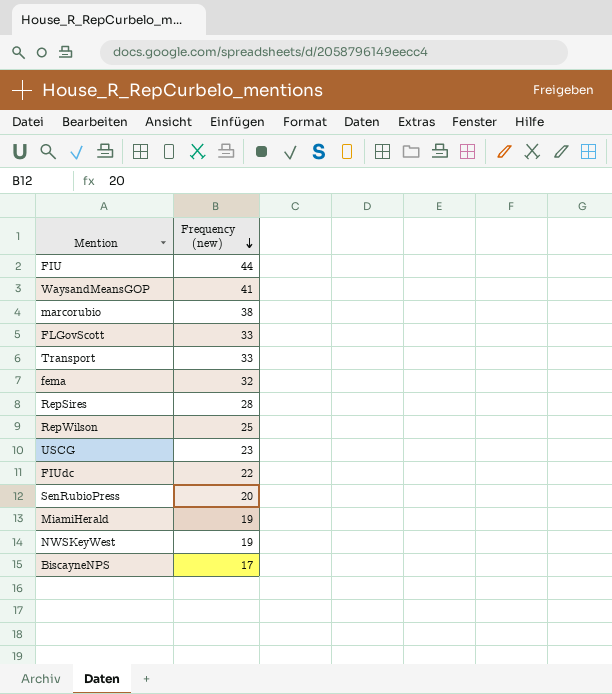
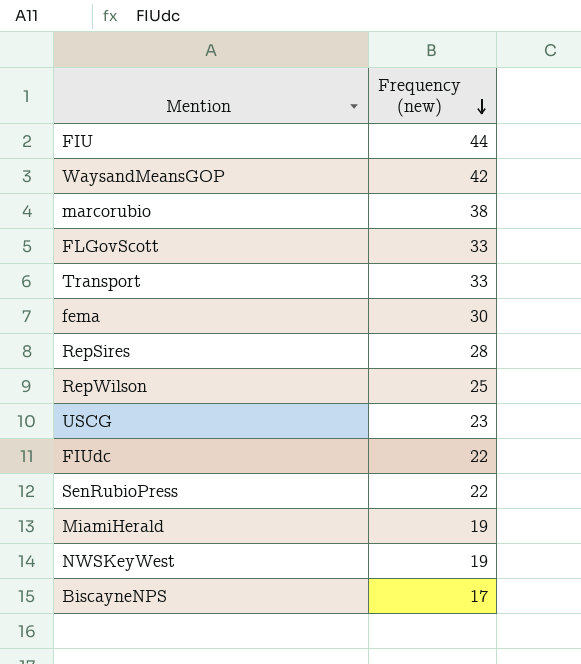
WaysandMeansGOP | Frequency (new): 41 -> 42
fema | Frequency (new): 32 -> 30
SenRubioPress | Frequency (new): 20 -> 22

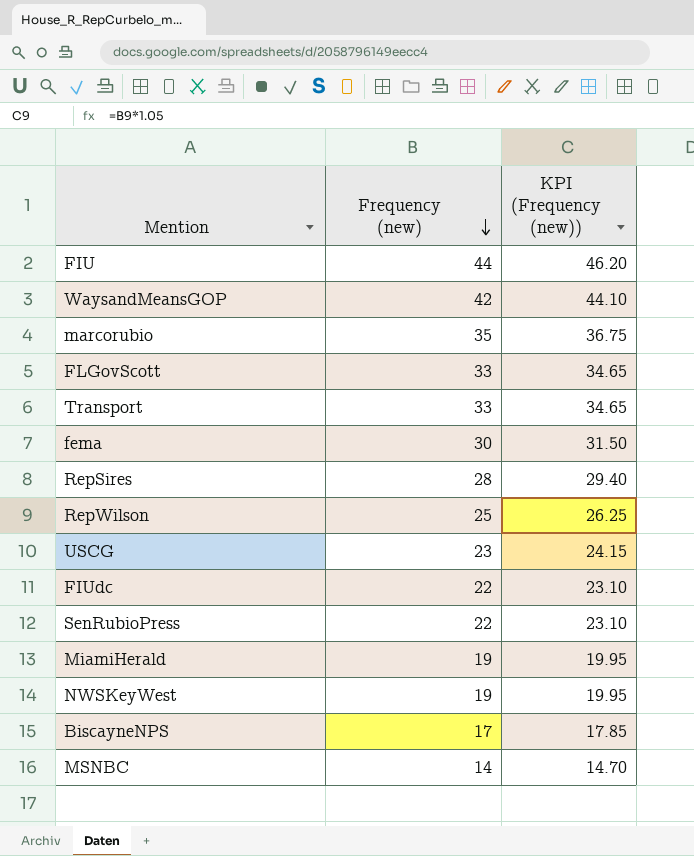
column KPI (Frequency (new)) | formula: none -> [Frequency (new)] * 1.05
marcorubio | Frequency (new): 38 -> 35
row MSNBC: none -> 14 | 14.70

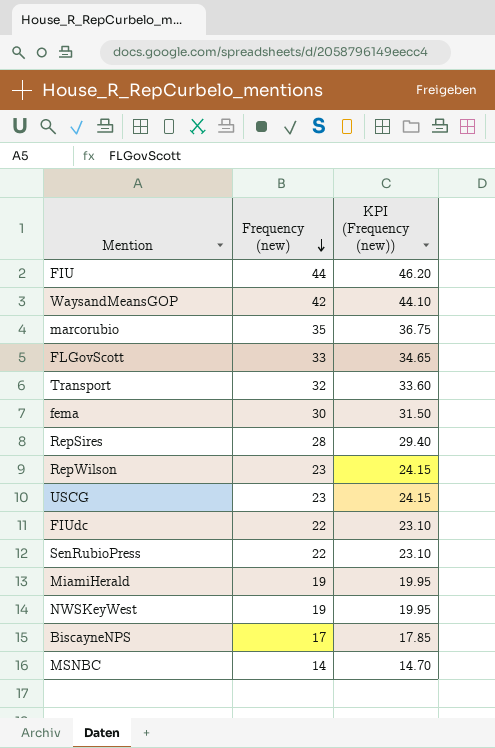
Transport | Frequency (new): 33 -> 32
Transport | KPI (Frequency (new)): 34.65 -> 33.60
RepWilson | Frequency (new): 25 -> 23
RepWilson | KPI (Frequency (new)): 26.25 -> 24.15

